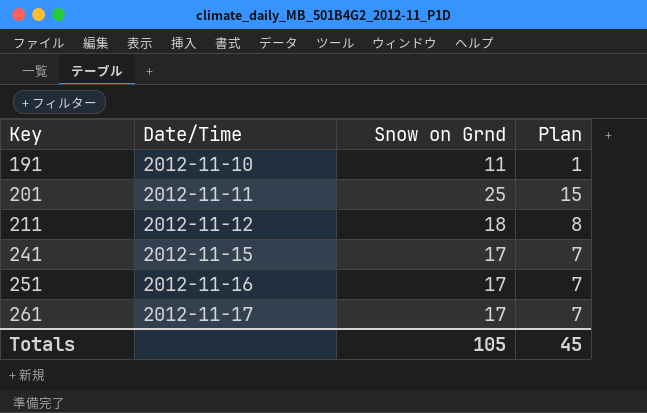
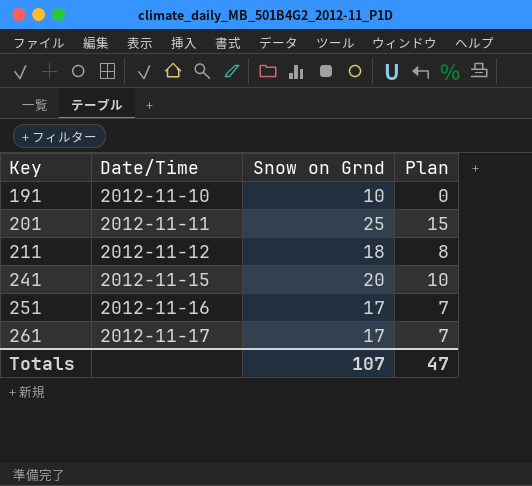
191 | Snow on Grnd: 11 -> 10
191 | Plan: 1 -> 0
241 | Snow on Grnd: 17 -> 20
241 | Plan: 7 -> 10
Totals | Snow on Grnd: 105 -> 107
Totals | Plan: 45 -> 47

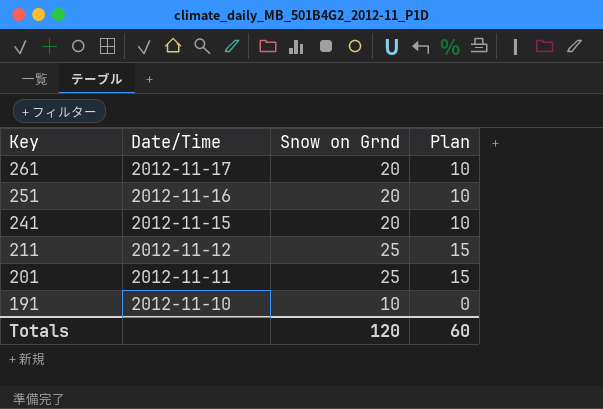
row order: Key ascending -> Key descending
261 | Snow on Grnd: 17 -> 20
261 | Plan: 7 -> 10
251 | Snow on Grnd: 17 -> 20
251 | Plan: 7 -> 10
211 | Snow on Grnd: 18 -> 25
211 | Plan: 8 -> 15
Totals | Snow on Grnd: 107 -> 120
Totals | Plan: 47 -> 60

